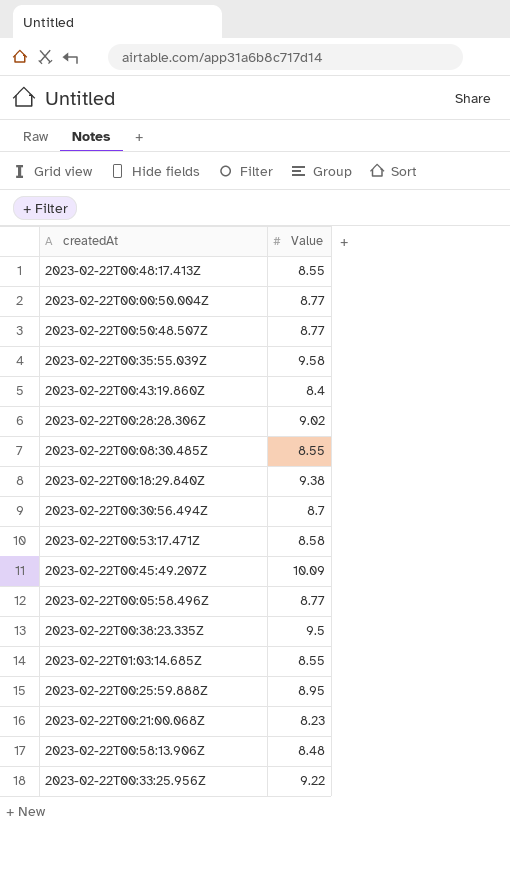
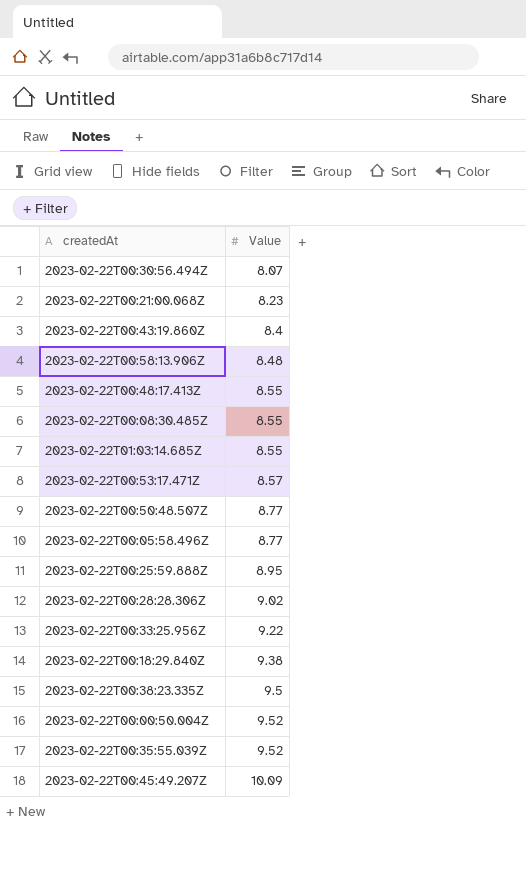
row order: none -> Value ascending
2023-02-22T00:30:56.494Z | Value: 8.7 -> 8.07
2023-02-22T00:53:17.471Z | Value: 8.58 -> 8.57
2023-02-22T00:00:50.004Z | Value: 8.77 -> 9.52
2023-02-22T00:35:55.039Z | Value: 9.58 -> 9.52

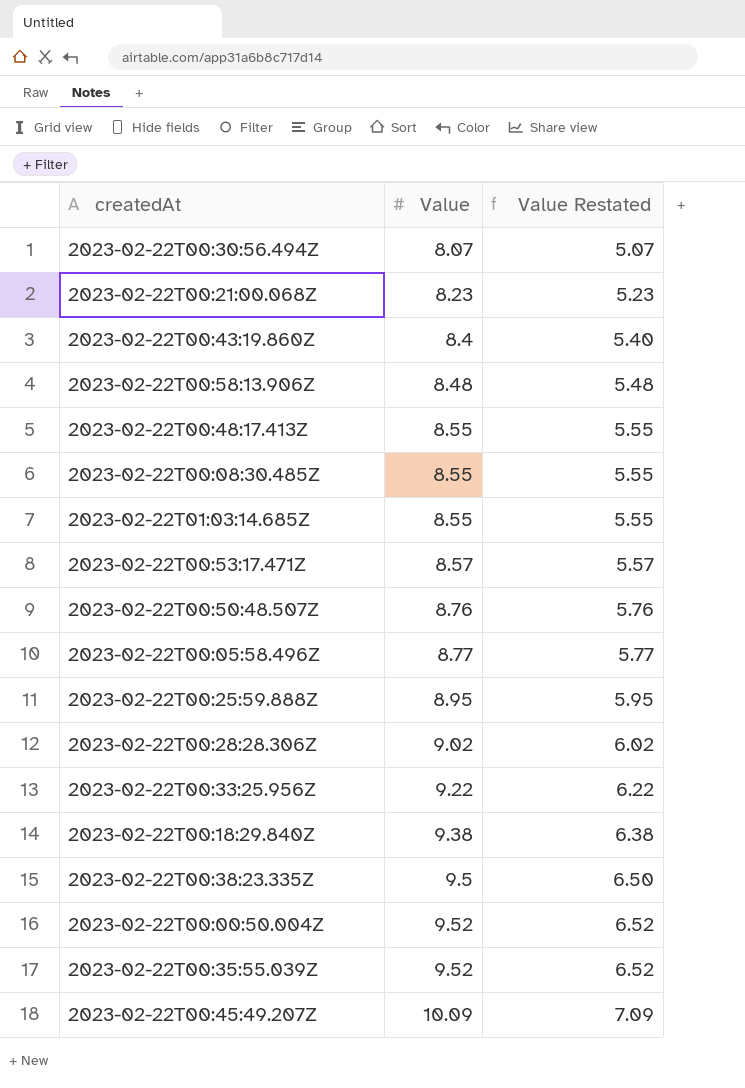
column Value Restated | formula: none -> [Value] - 3
2023-02-22T00:50:48.507Z | Value: 8.77 -> 8.76

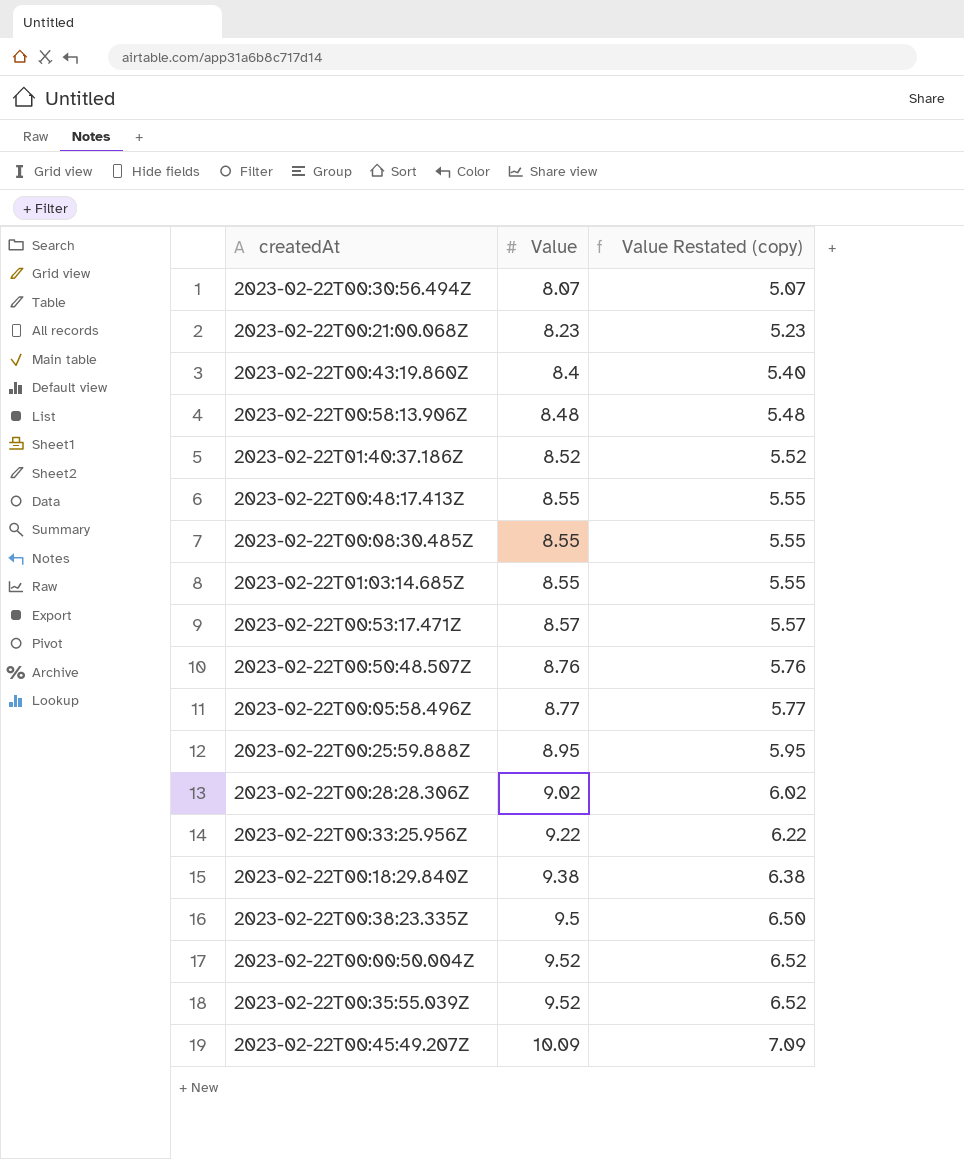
column name: Value Restated -> Value Restated (copy)
row 2023-02-22T01:40:37.186Z: none -> 8.52 | 5.52

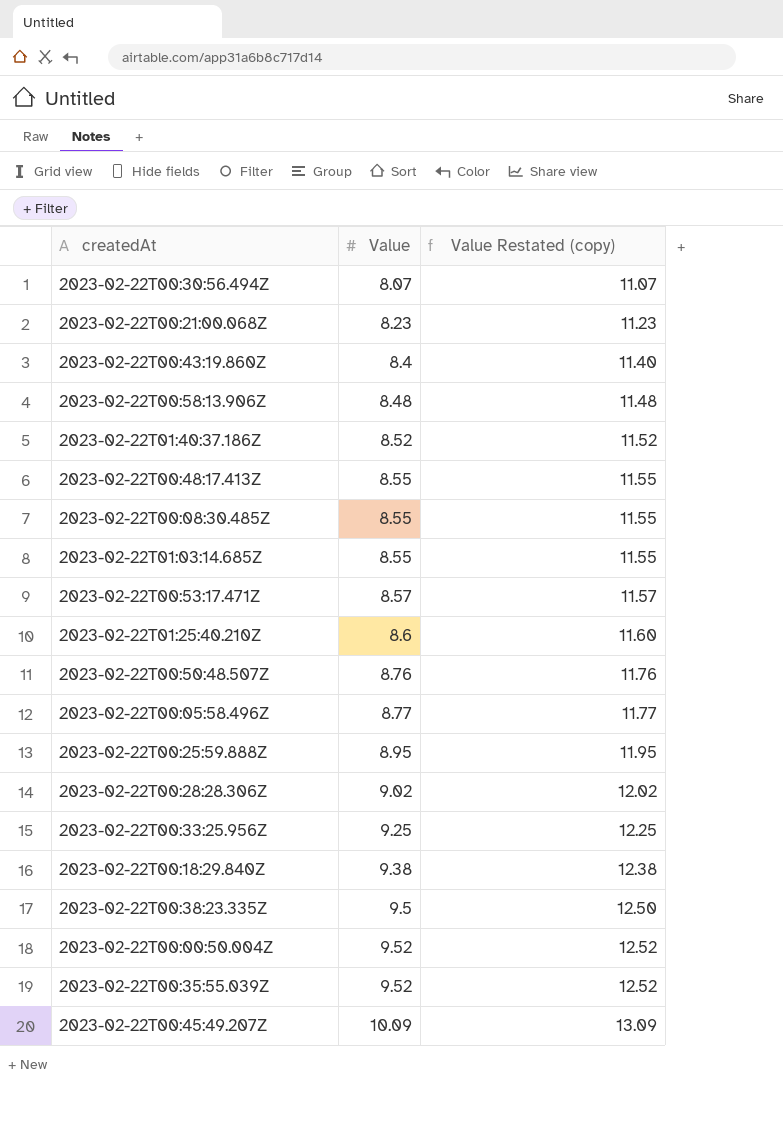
column Value Restated (copy) | formula: [Value] - 3 -> [Value] + 3
row 2023-02-22T01:25:40.210Z: none -> 8.6 | 11.60
2023-02-22T00:33:25.956Z | Value: 9.22 -> 9.25

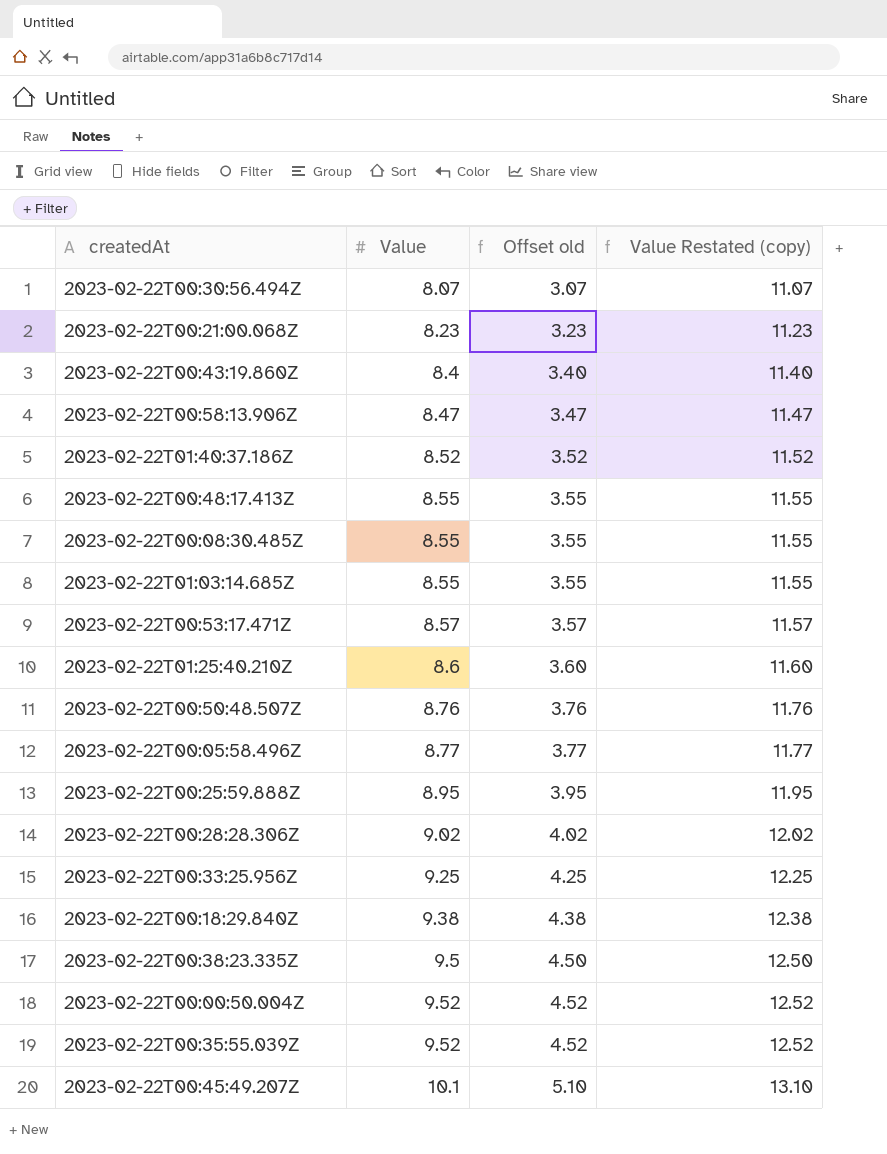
column Offset old | formula: none -> [Value] - 5
2023-02-22T00:58:13.906Z | Value: 8.48 -> 8.47
2023-02-22T00:58:13.906Z | Value Restated (copy): 11.48 -> 11.47
2023-02-22T00:45:49.207Z | Value: 10.09 -> 10.1
2023-02-22T00:45:49.207Z | Value Restated (copy): 13.09 -> 13.10

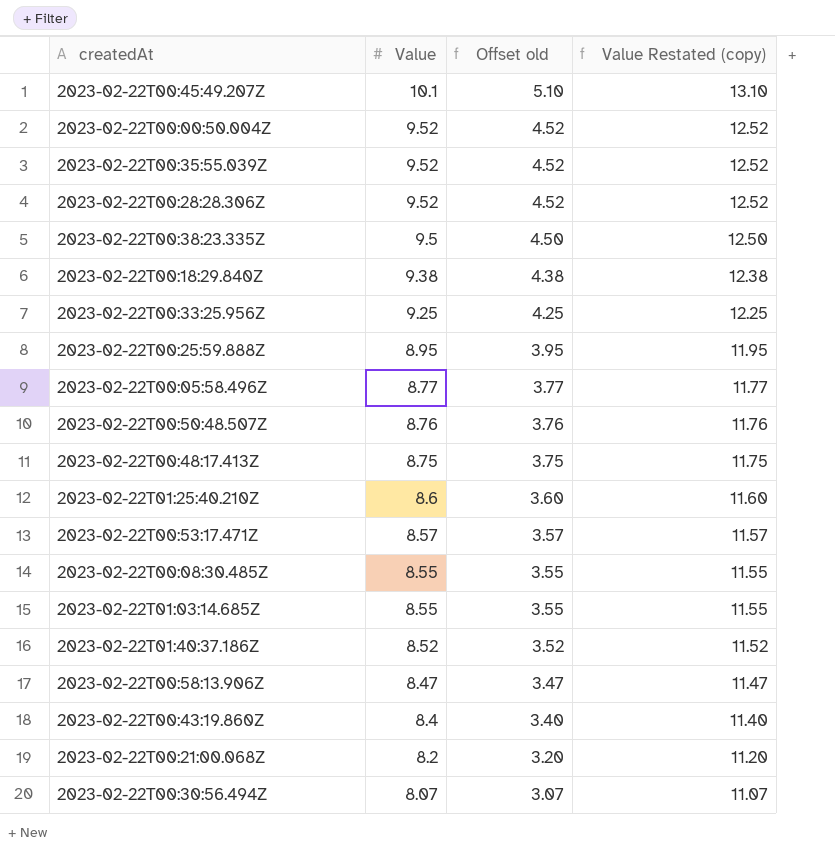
row order: Value ascending -> Value descending
2023-02-22T00:28:28.306Z | Value: 9.02 -> 9.52
2023-02-22T00:28:28.306Z | Offset old: 4.02 -> 4.52
2023-02-22T00:28:28.306Z | Value Restated (copy): 12.02 -> 12.52
2023-02-22T00:48:17.413Z | Value: 8.55 -> 8.75
2023-02-22T00:48:17.413Z | Offset old: 3.55 -> 3.75
2023-02-22T00:48:17.413Z | Value Restated (copy): 11.55 -> 11.75
2023-02-22T00:21:00.068Z | Value: 8.23 -> 8.2
2023-02-22T00:21:00.068Z | Offset old: 3.23 -> 3.20
2023-02-22T00:21:00.068Z | Value Restated (copy): 11.23 -> 11.20

